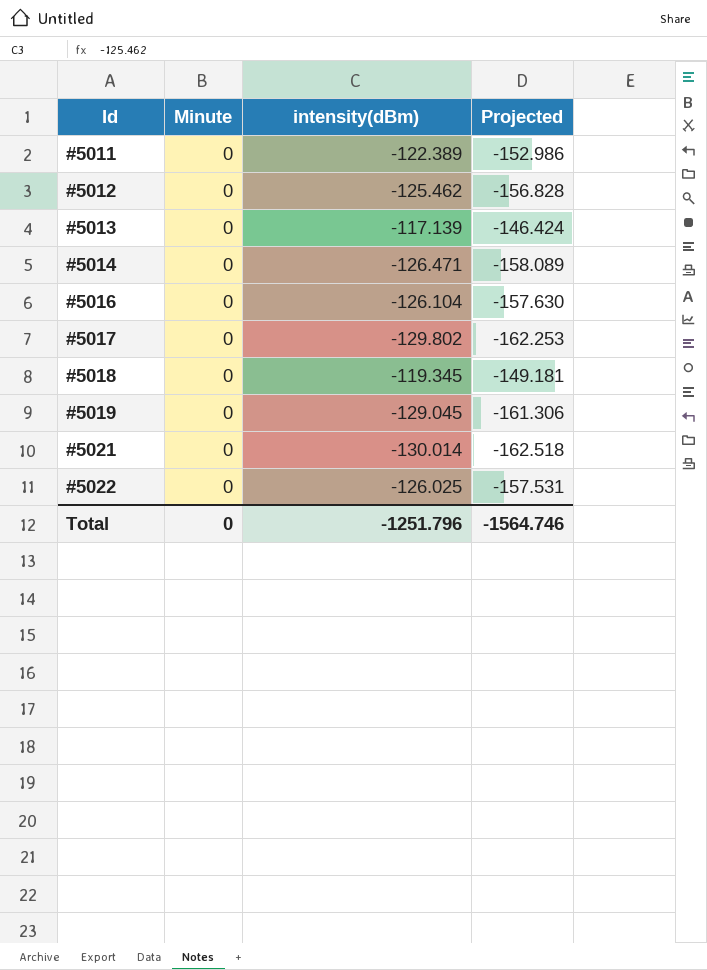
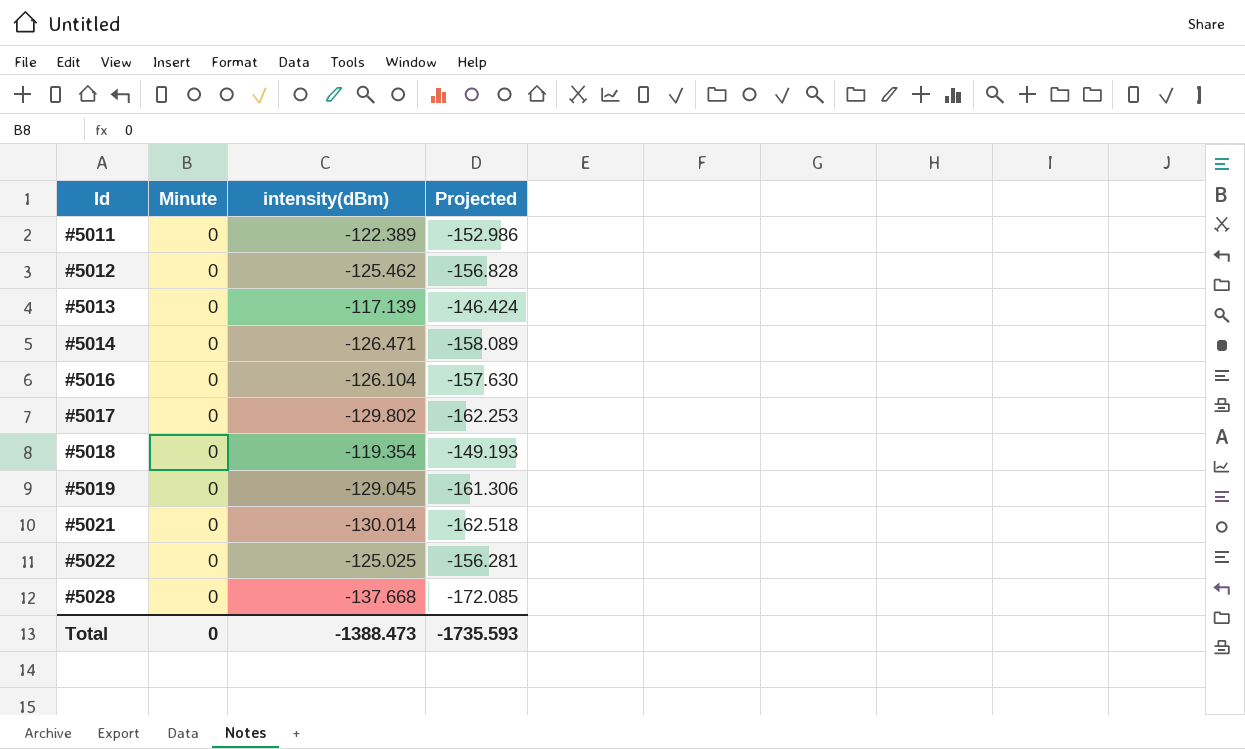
#5018 | intensity(dBm): -119.345 -> -119.354
#5018 | Projected: -149.181 -> -149.193
#5022 | intensity(dBm): -126.025 -> -125.025
#5022 | Projected: -157.531 -> -156.281
row #5028: none -> 0 | -137.668 | -172.085
Total | intensity(dBm): -1251.796 -> -1388.473
Total | Projected: -1564.746 -> -1735.593

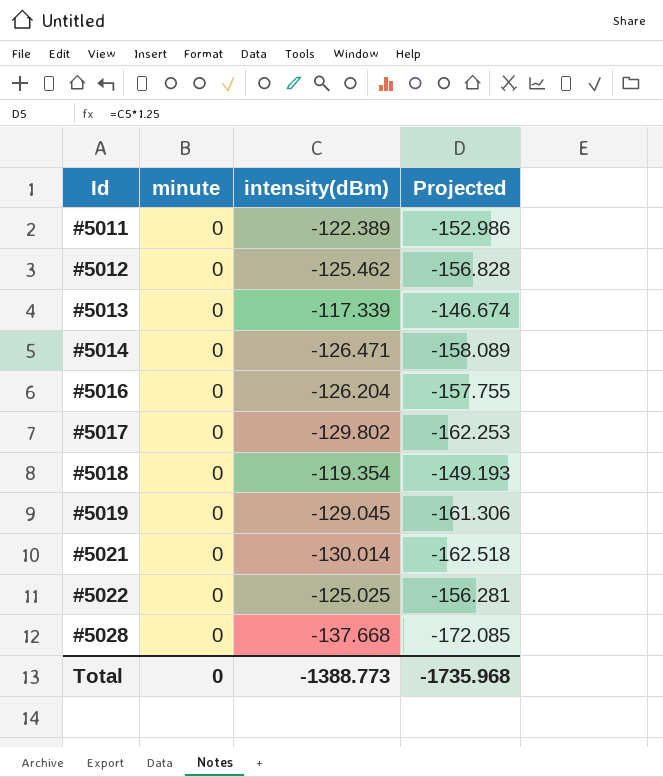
column name: Minute -> minute
#5013 | intensity(dBm): -117.139 -> -117.339
#5013 | Projected: -146.424 -> -146.674
#5016 | intensity(dBm): -126.104 -> -126.204
#5016 | Projected: -157.630 -> -157.755
Total | intensity(dBm): -1388.473 -> -1388.773
Total | Projected: -1735.593 -> -1735.968

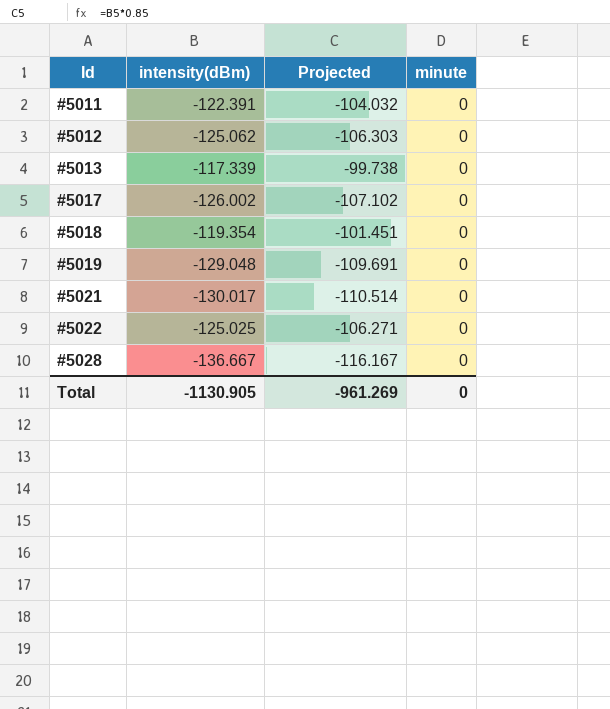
column Projected | formula: [intensity(dBm)] * 1.25 -> [intensity(dBm)] * 0.85
column minute | position: 2 -> 4
row #5014: 0 | -126.471 | -158.089 -> none
row #5016: 0 | -126.204 | -157.755 -> none
#5011 | intensity(dBm): -122.389 -> -122.391
#5012 | intensity(dBm): -125.462 -> -125.062
#5017 | intensity(dBm): -129.802 -> -126.002
#5019 | intensity(dBm): -129.045 -> -129.048
#5021 | intensity(dBm): -130.014 -> -130.017
#5028 | intensity(dBm): -137.668 -> -136.667
Total | intensity(dBm): -1388.773 -> -1130.905
Total | Projected: -1735.968 -> -961.269

